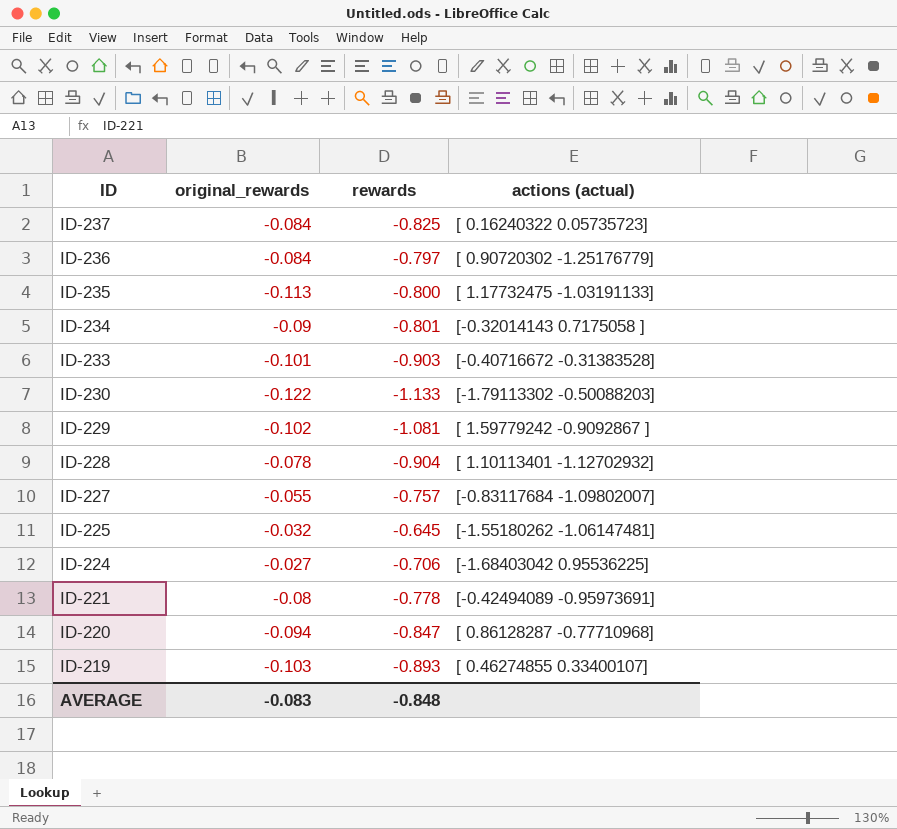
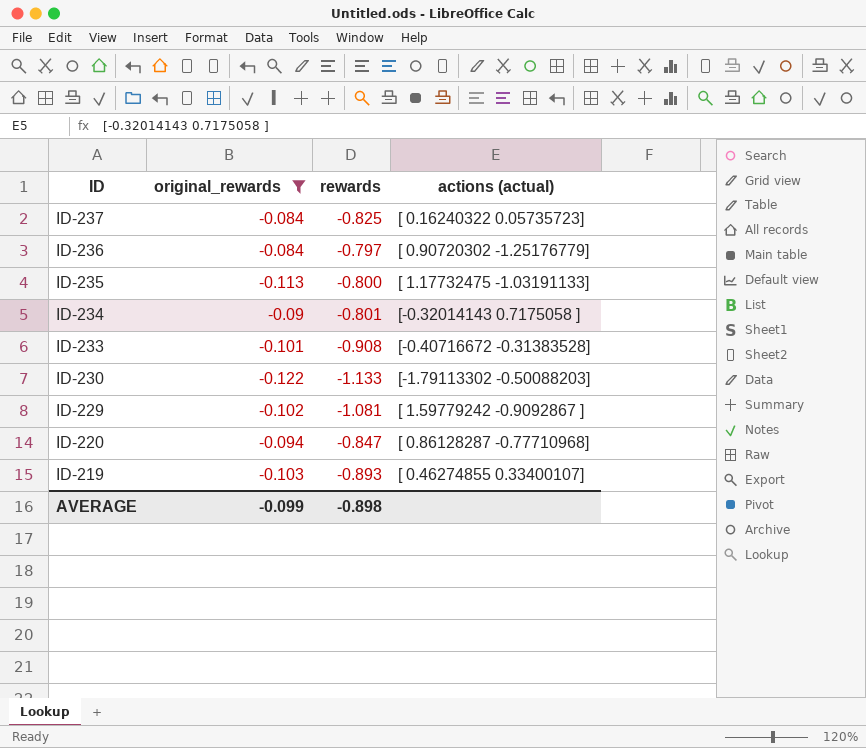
filter: none -> original_rewards <= -0.084
ID-233 | rewards: -0.903 -> -0.908
AVERAGE | original_rewards: -0.083 -> -0.099
AVERAGE | rewards: -0.848 -> -0.898

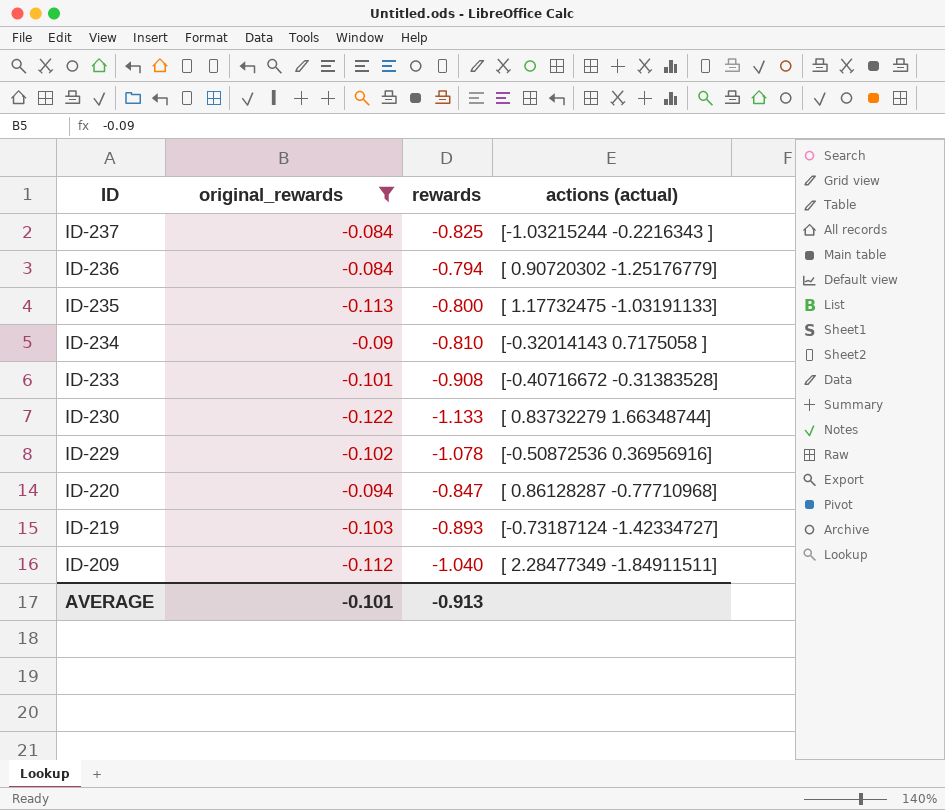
ID-237 | actions (actual): [ 0.16240322 0.05735723] -> [-1.03215244 -0.2216343 ]
ID-236 | rewards: -0.797 -> -0.794
ID-234 | rewards: -0.801 -> -0.810
ID-230 | actions (actual): [-1.79113302 -0.50088203] -> [ 0.83732279 1.66348744]
ID-229 | rewards: -1.081 -> -1.078
ID-229 | actions (actual): [ 1.59779242 -0.9092867 ] -> [-0.50872536 0.36956916]
ID-219 | actions (actual): [ 0.46274855 0.33400107] -> [-0.73187124 -1.42334727]
row ID-209: none -> -0.112 | -1.040 | [ 2.28477349 -1.84911511]
AVERAGE | original_rewards: -0.099 -> -0.101
AVERAGE | rewards: -0.898 -> -0.913

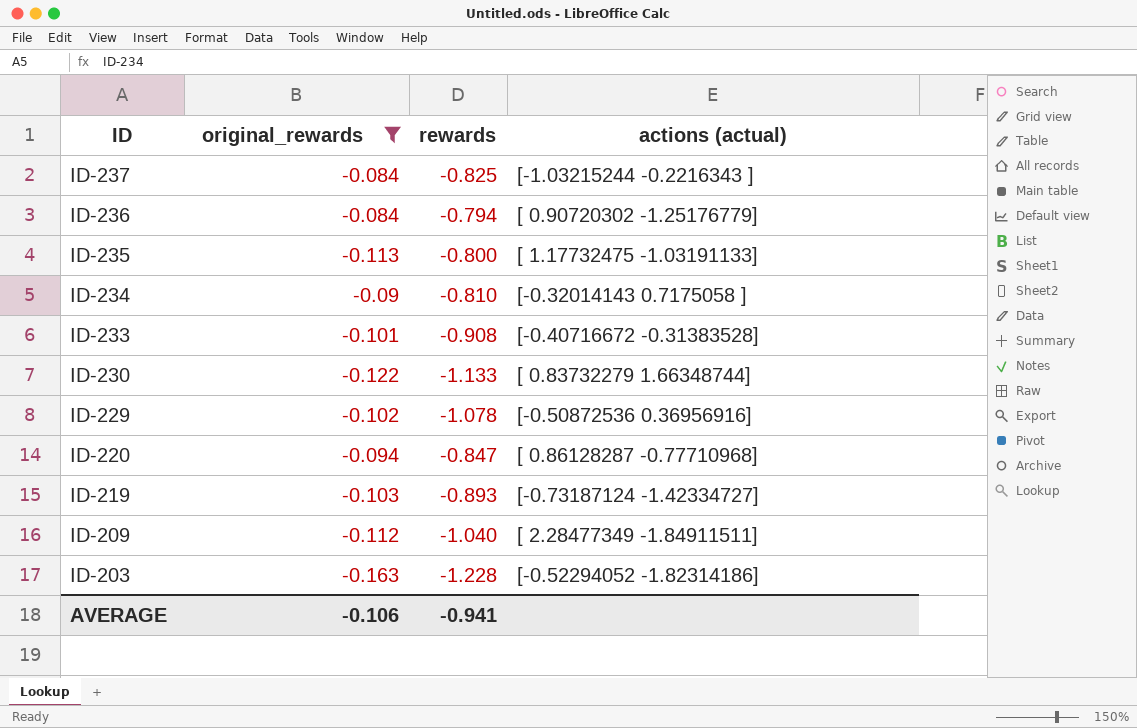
row ID-203: none -> -0.163 | -1.228 | [-0.52294052 -1.82314186]
AVERAGE | original_rewards: -0.101 -> -0.106
AVERAGE | rewards: -0.913 -> -0.941

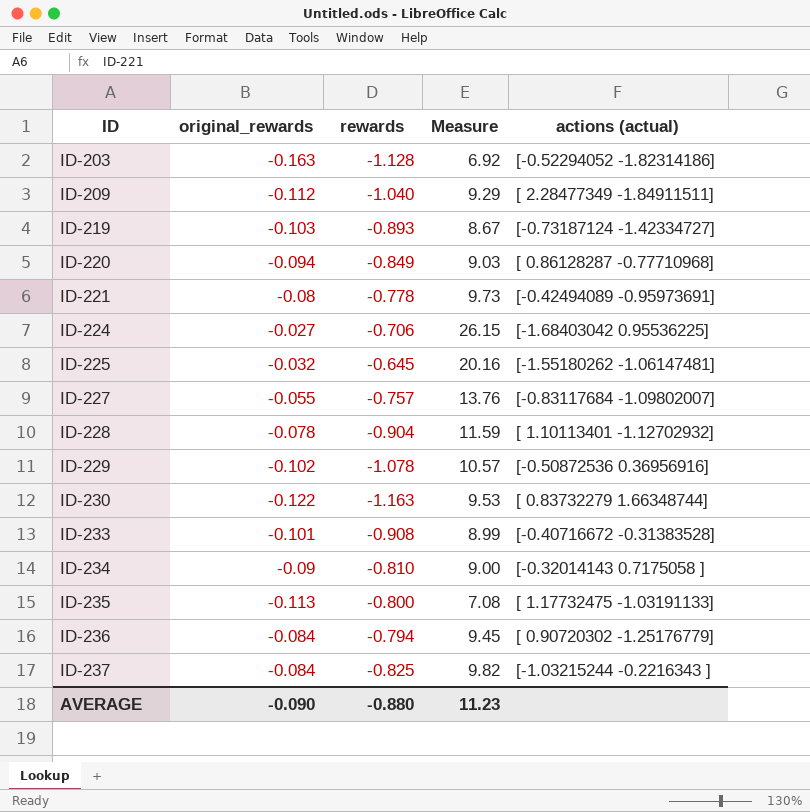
filter: original_rewards <= -0.084 -> none
row order: ID descending -> ID ascending
column Measure | formula: none -> [rewards] / [original_rewards]
ID-203 | rewards: -1.228 -> -1.128
ID-220 | rewards: -0.847 -> -0.849
ID-230 | rewards: -1.133 -> -1.163
AVERAGE | original_rewards: -0.106 -> -0.090
AVERAGE | rewards: -0.941 -> -0.880

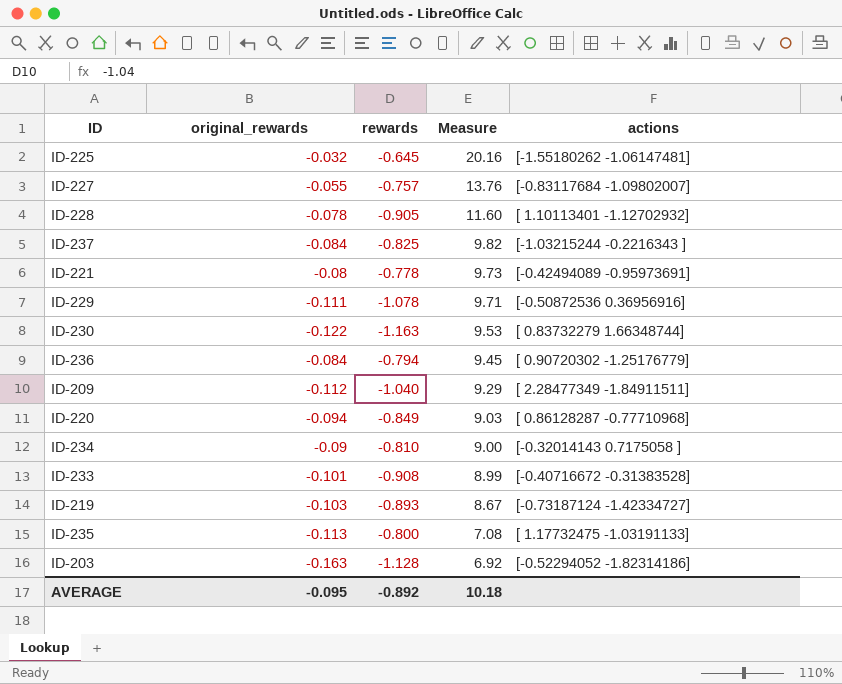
row order: ID ascending -> Measure descending
column name: actions (actual) -> actions
row ID-224: -0.027 | -0.706 | 26.15 | [-1.68403042 0.95536225] -> none
ID-228 | rewards: -0.904 -> -0.905
ID-228 | Measure: 11.59 -> 11.60
ID-229 | original_rewards: -0.102 -> -0.111
ID-229 | Measure: 10.57 -> 9.71
AVERAGE | original_rewards: -0.090 -> -0.095
AVERAGE | rewards: -0.880 -> -0.892
AVERAGE | Measure: 11.23 -> 10.18

